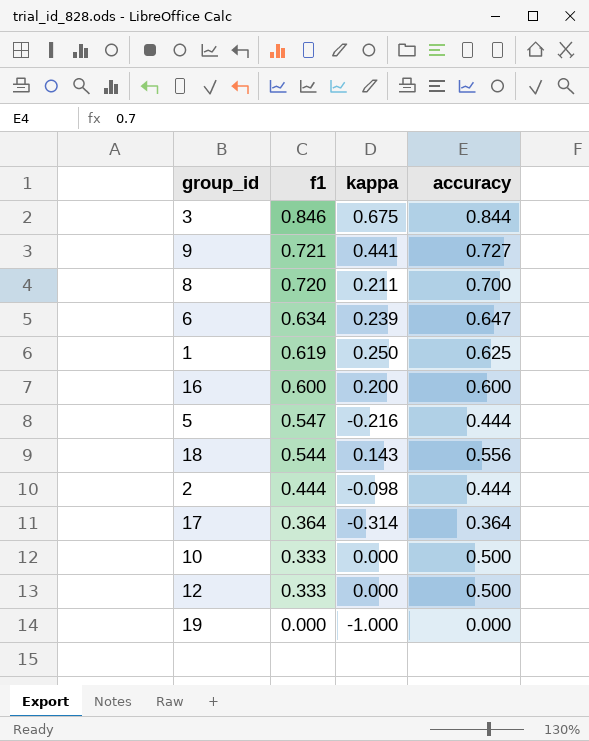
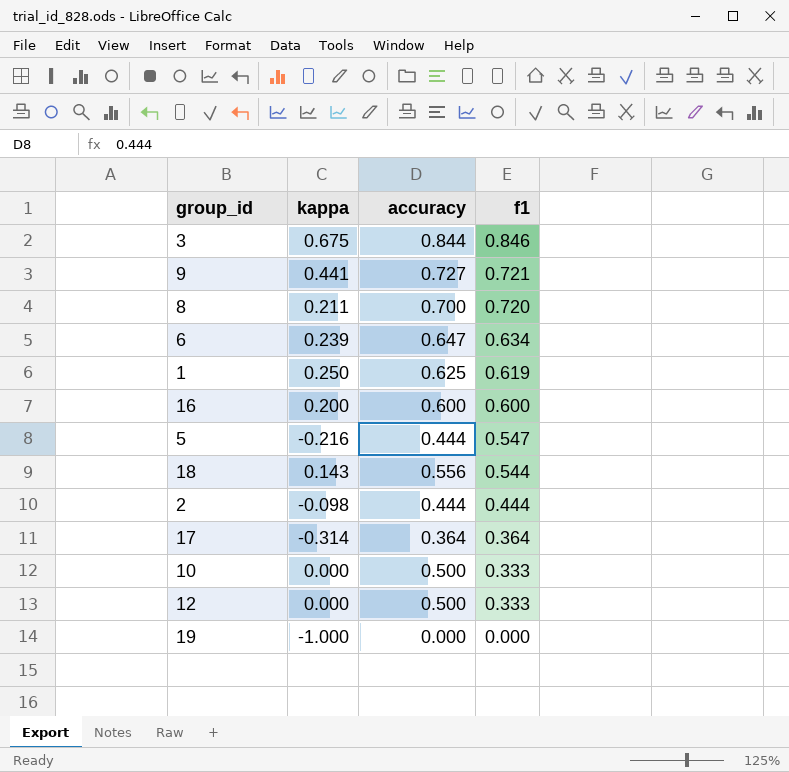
column f1 | position: 2 -> 4

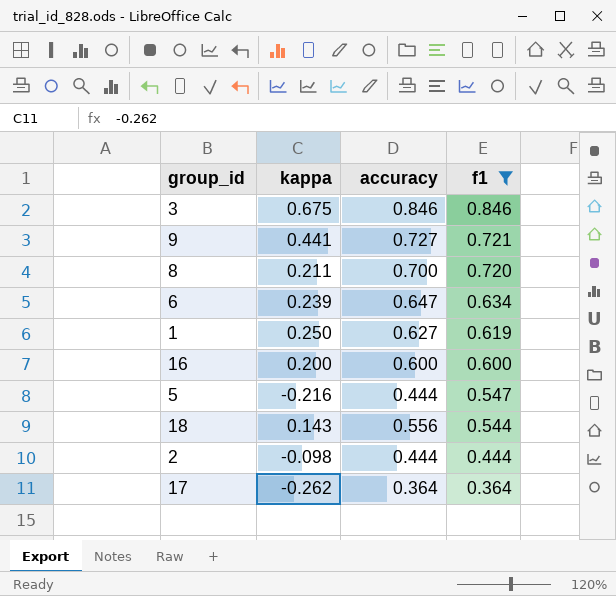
filter: none -> f1 >= 0.364
3 | accuracy: 0.844 -> 0.846
1 | accuracy: 0.625 -> 0.627
17 | kappa: -0.314 -> -0.262

